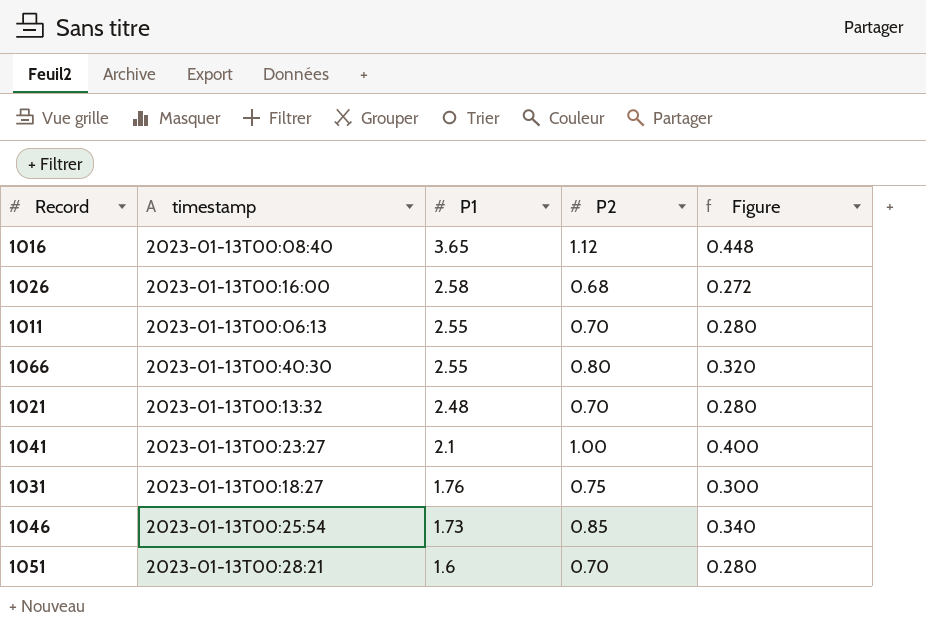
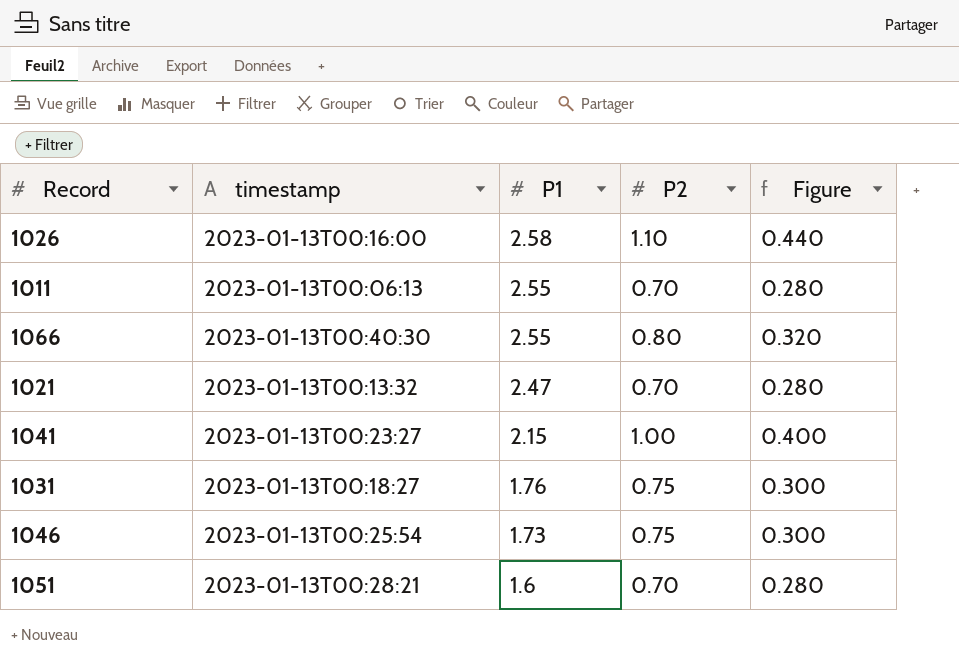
row 1016: 2023-01-13T00:08:40 | 3.65 | 1.12 | 0.448 -> none
1026 | P2: 0.68 -> 1.10
1026 | Figure: 0.272 -> 0.440
1021 | P1: 2.48 -> 2.47
1041 | P1: 2.1 -> 2.15
1046 | P2: 0.85 -> 0.75
1046 | Figure: 0.340 -> 0.300

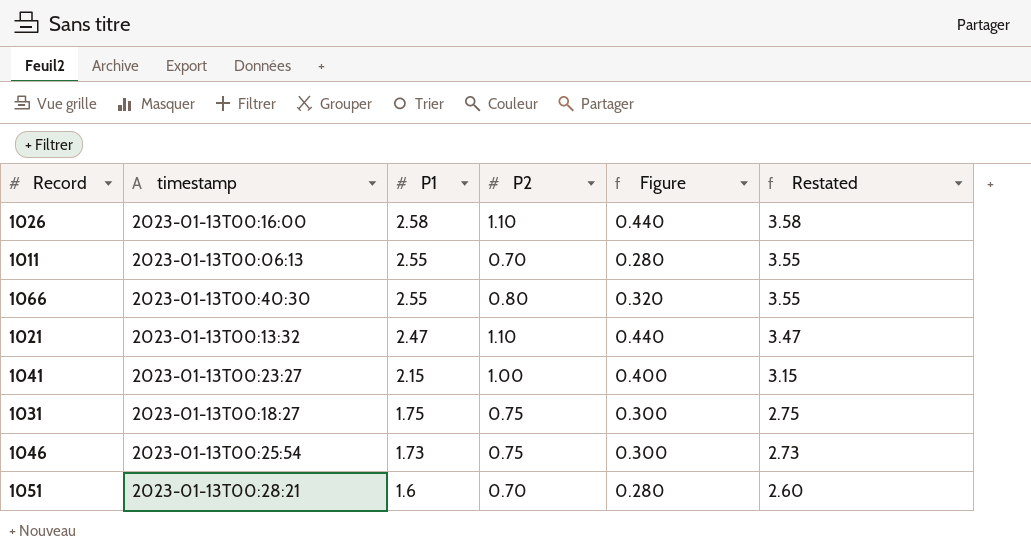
column Restated | formula: none -> [P1] + 1
1021 | P2: 0.70 -> 1.10
1021 | Figure: 0.280 -> 0.440
1031 | P1: 1.76 -> 1.75

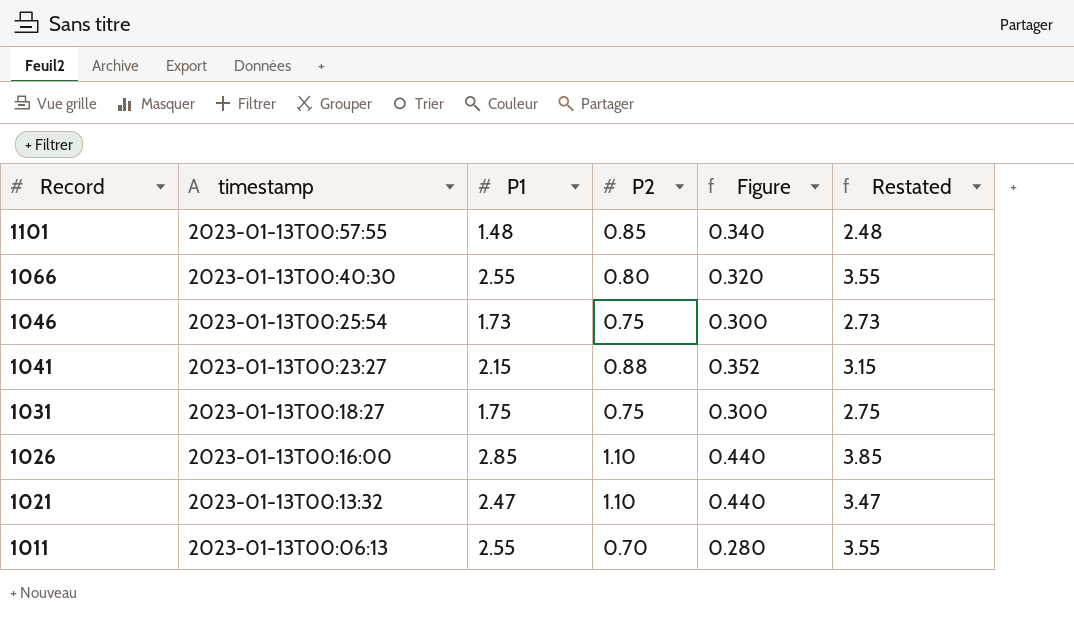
row order: P1 descending -> Record descending
row 1051: 2023-01-13T00:28:21 | 1.6 | 0.70 | 0.280 | 2.60 -> none
row 1101: none -> 2023-01-13T00:57:55 | 1.48 | 0.85 | 0.340 | 2.48
1041 | P2: 1.00 -> 0.88
1041 | Figure: 0.400 -> 0.352
1026 | P1: 2.58 -> 2.85
1026 | Restated: 3.58 -> 3.85

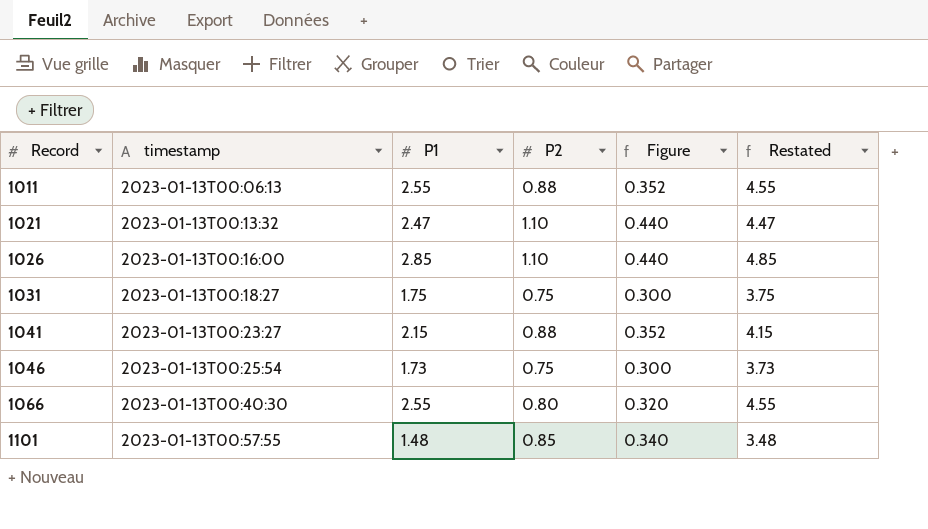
row order: Record descending -> Record ascending
column Restated | formula: [P1] + 1 -> [P1] + 2
1011 | P2: 0.70 -> 0.88
1011 | Figure: 0.280 -> 0.352

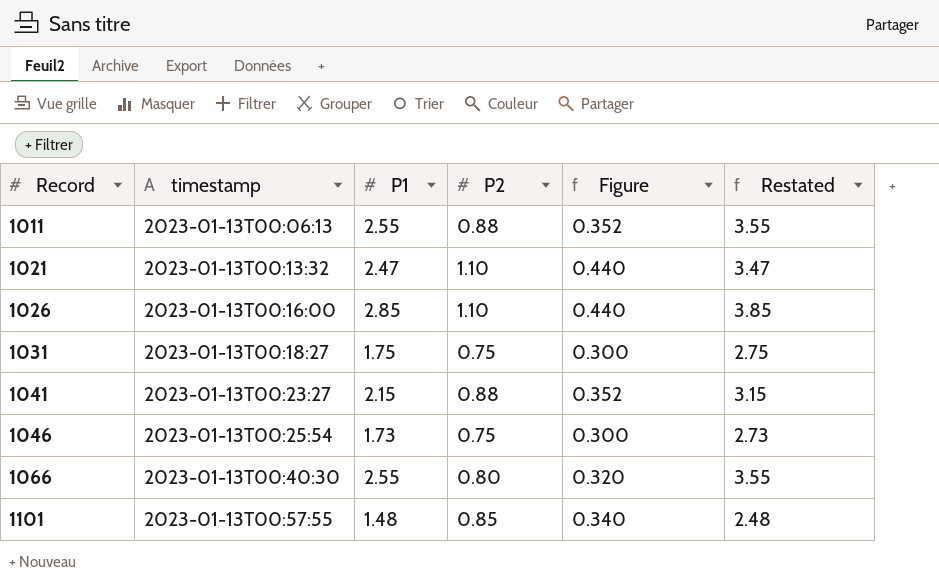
column Restated | formula: [P1] + 2 -> [P1] + 1

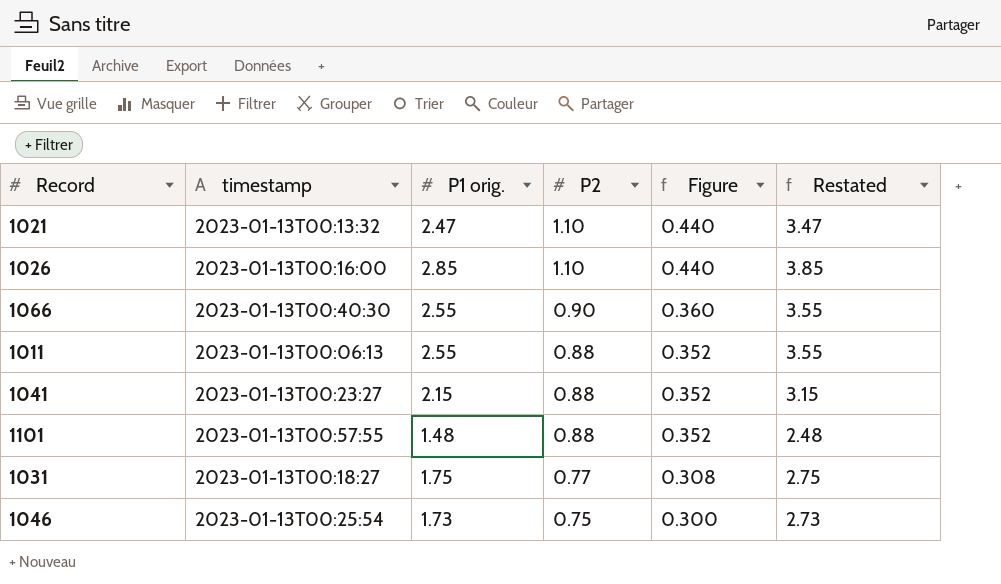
row order: Record ascending -> P2 descending
column name: P1 -> P1 orig.
1066 | P2: 0.80 -> 0.90
1066 | Figure: 0.320 -> 0.360
1101 | P2: 0.85 -> 0.88
1101 | Figure: 0.340 -> 0.352
1031 | P2: 0.75 -> 0.77
1031 | Figure: 0.300 -> 0.308

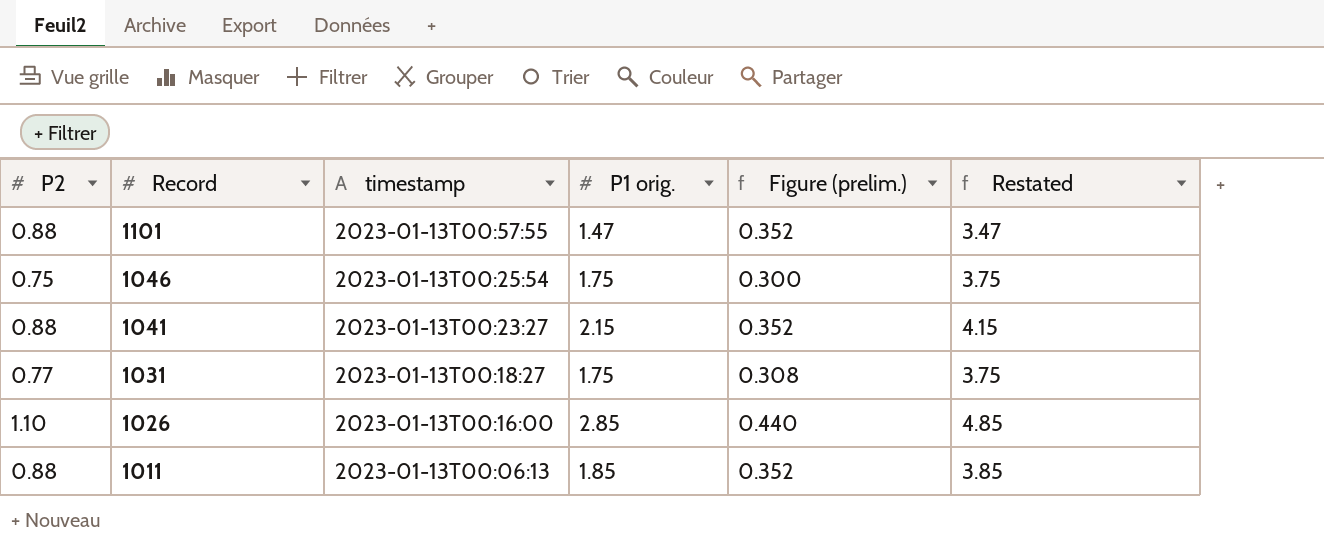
row order: P2 descending -> Record descending
column P2 | position: 4 -> 1
column name: Figure -> Figure (prelim.)
column Restated | formula: [P1 orig.] + 1 -> [P1 orig.] + 2
row 1021: 2023-01-13T00:13:32 | 2.47 | 1.10 | 0.440 | 3.47 -> none
row 1066: 2023-01-13T00:40:30 | 2.55 | 0.90 | 0.360 | 3.55 -> none
1101 | P1 orig.: 1.48 -> 1.47
1046 | P1 orig.: 1.73 -> 1.75
1011 | P1 orig.: 2.55 -> 1.85

